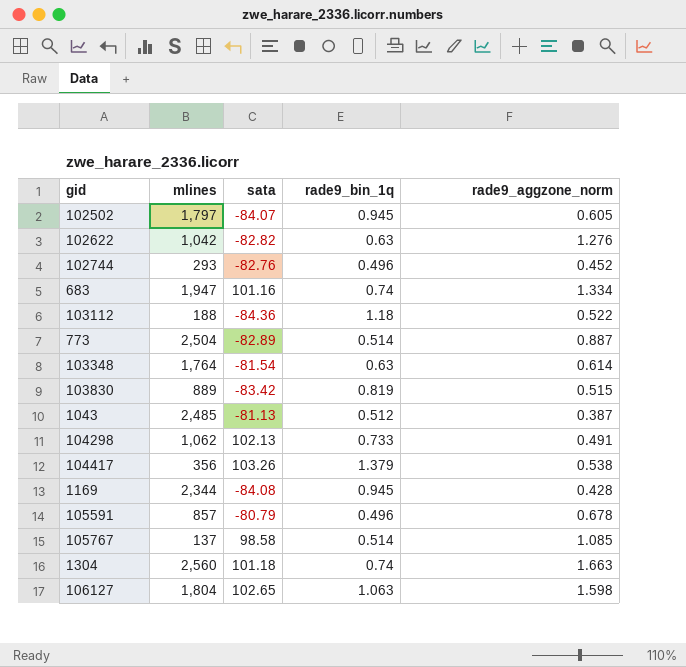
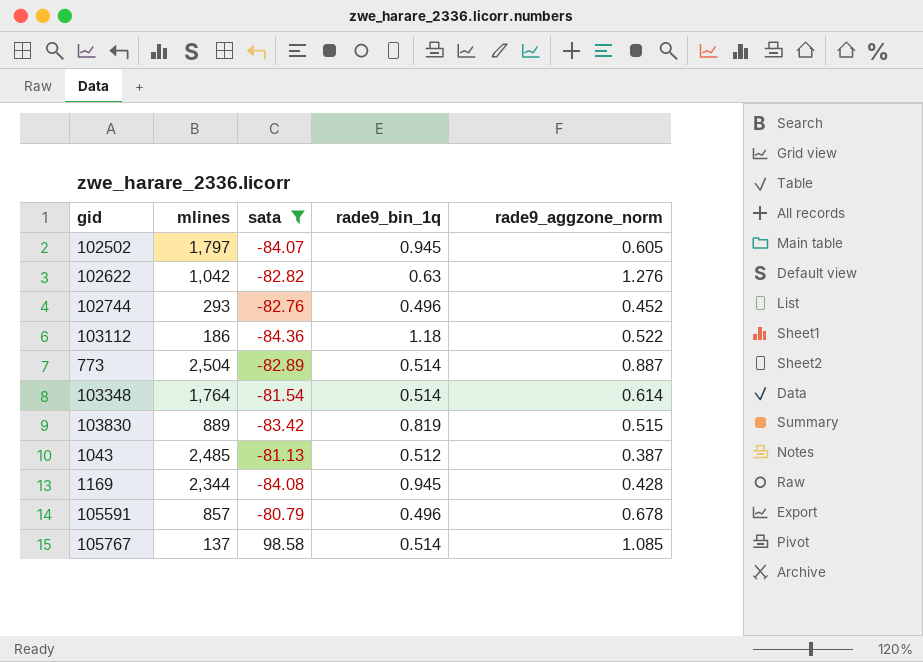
filter: none -> sata <= 98.58
103112 | mlines: 188 -> 186
103348 | rade9_bin_1q: 0.63 -> 0.514

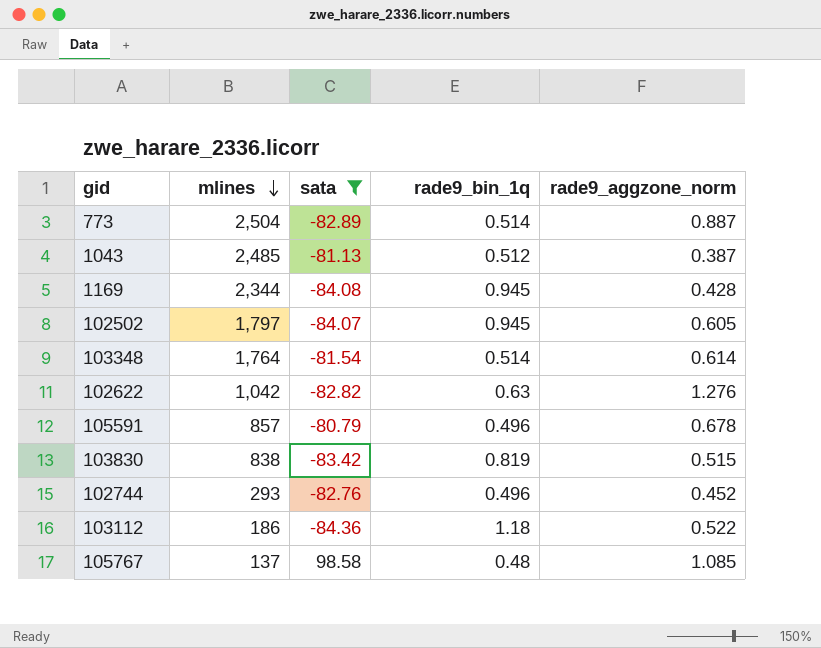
row order: none -> mlines descending
103830 | mlines: 889 -> 838
105767 | rade9_bin_1q: 0.514 -> 0.48

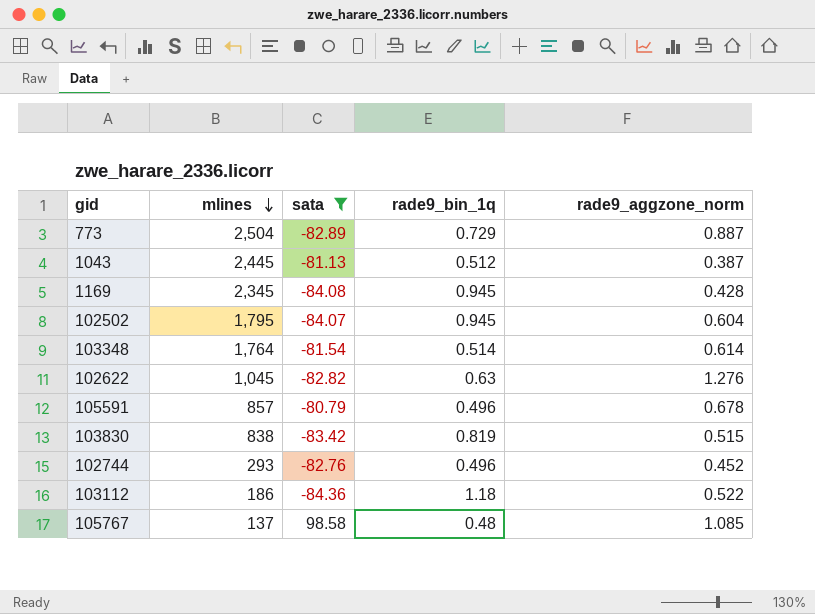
773 | rade9_bin_1q: 0.514 -> 0.729
1043 | mlines: 2,485 -> 2,445
1169 | mlines: 2,344 -> 2,345
102502 | mlines: 1,797 -> 1,795
102502 | rade9_aggzone_norm: 0.605 -> 0.604
102622 | mlines: 1,042 -> 1,045

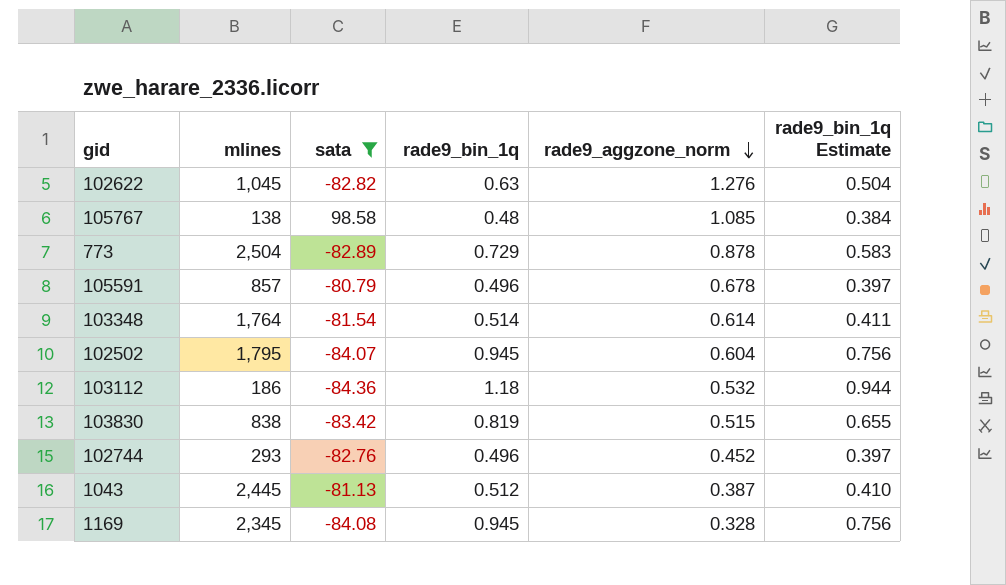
row order: mlines descending -> rade9_aggzone_norm descending
column rade9_bin_1q Estimate | formula: none -> [rade9_bin_1q] * 0.8
105767 | mlines: 137 -> 138
773 | rade9_aggzone_norm: 0.887 -> 0.878
103112 | rade9_aggzone_norm: 0.522 -> 0.532
1169 | rade9_aggzone_norm: 0.428 -> 0.328

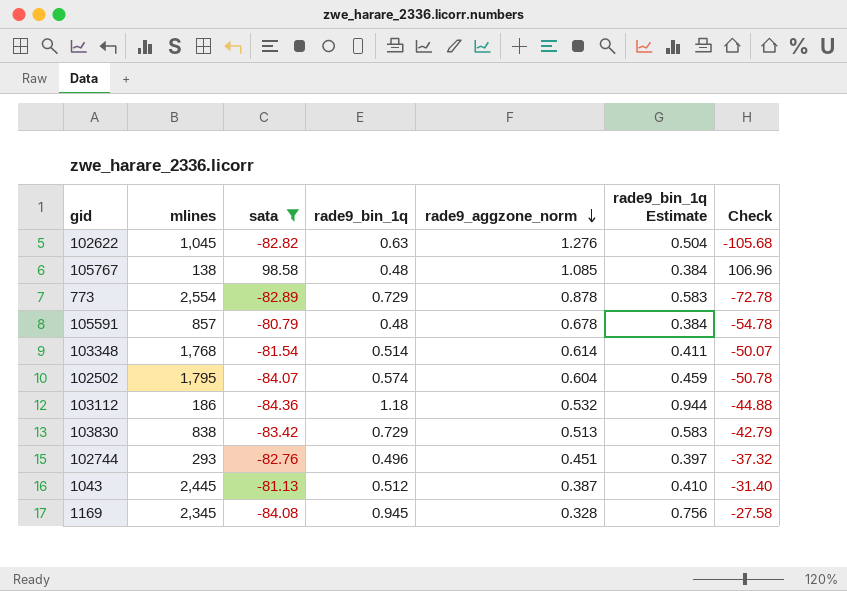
column Check | formula: none -> [sata] * [rade9_aggzone_norm]
773 | mlines: 2,504 -> 2,554
105591 | rade9_bin_1q: 0.496 -> 0.48
105591 | rade9_bin_1q Estimate: 0.397 -> 0.384
103348 | mlines: 1,764 -> 1,768
102502 | rade9_bin_1q: 0.945 -> 0.574
102502 | rade9_bin_1q Estimate: 0.756 -> 0.459
103830 | rade9_bin_1q: 0.819 -> 0.729
103830 | rade9_aggzone_norm: 0.515 -> 0.513
103830 | rade9_bin_1q Estimate: 0.655 -> 0.583
102744 | rade9_aggzone_norm: 0.452 -> 0.451

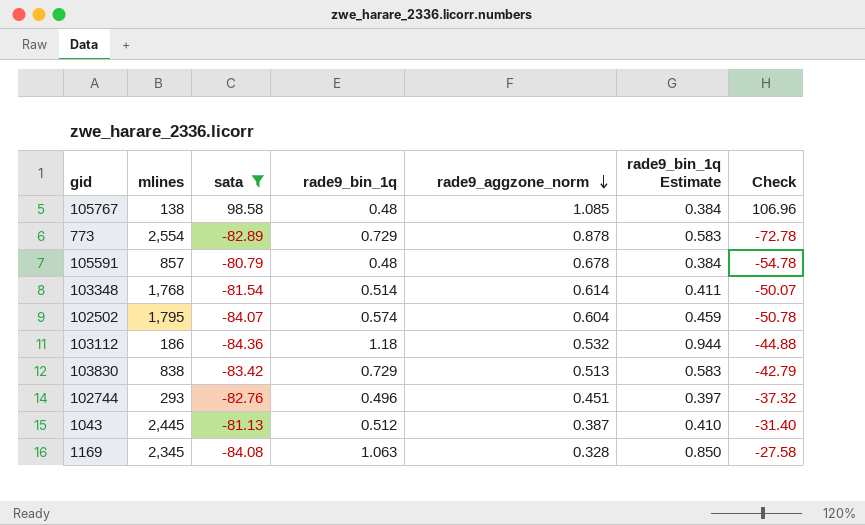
row 102622: 1,045 | -82.82 | 0.63 | 1.276 | 0.504 | -105.68 -> none
1169 | rade9_bin_1q: 0.945 -> 1.063
1169 | rade9_bin_1q Estimate: 0.756 -> 0.850

